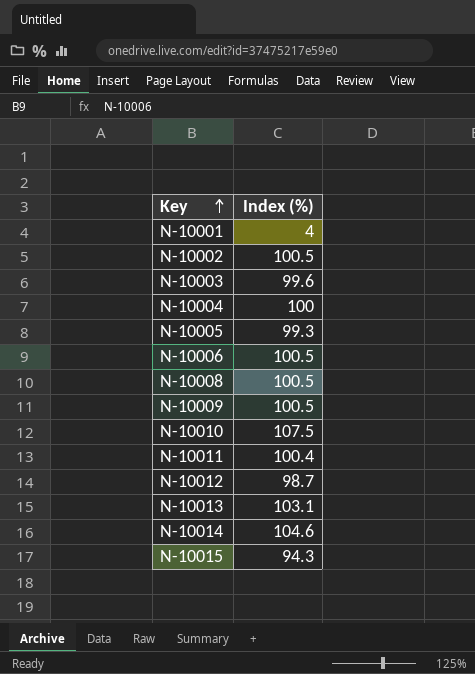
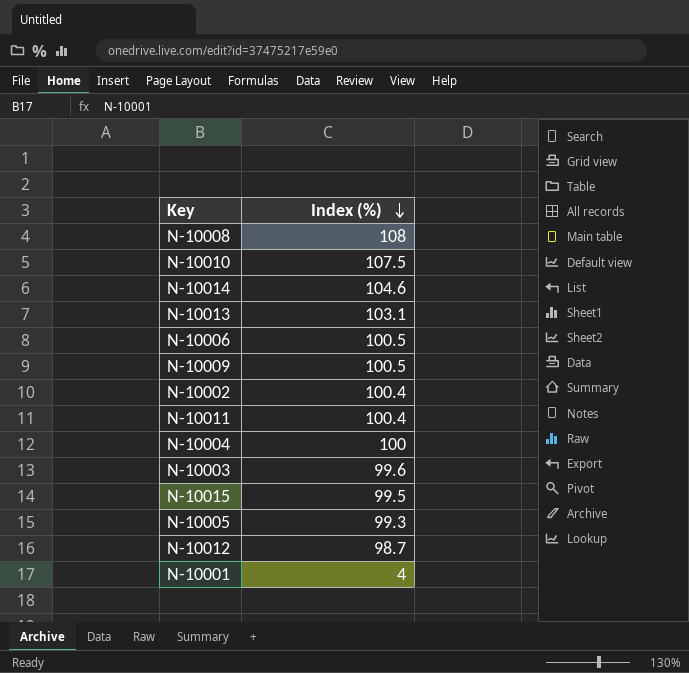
row order: Key ascending -> Index (%) descending
N-10008 | Index (%): 100.5 -> 108
N-10002 | Index (%): 100.5 -> 100.4
N-10015 | Index (%): 94.3 -> 99.5

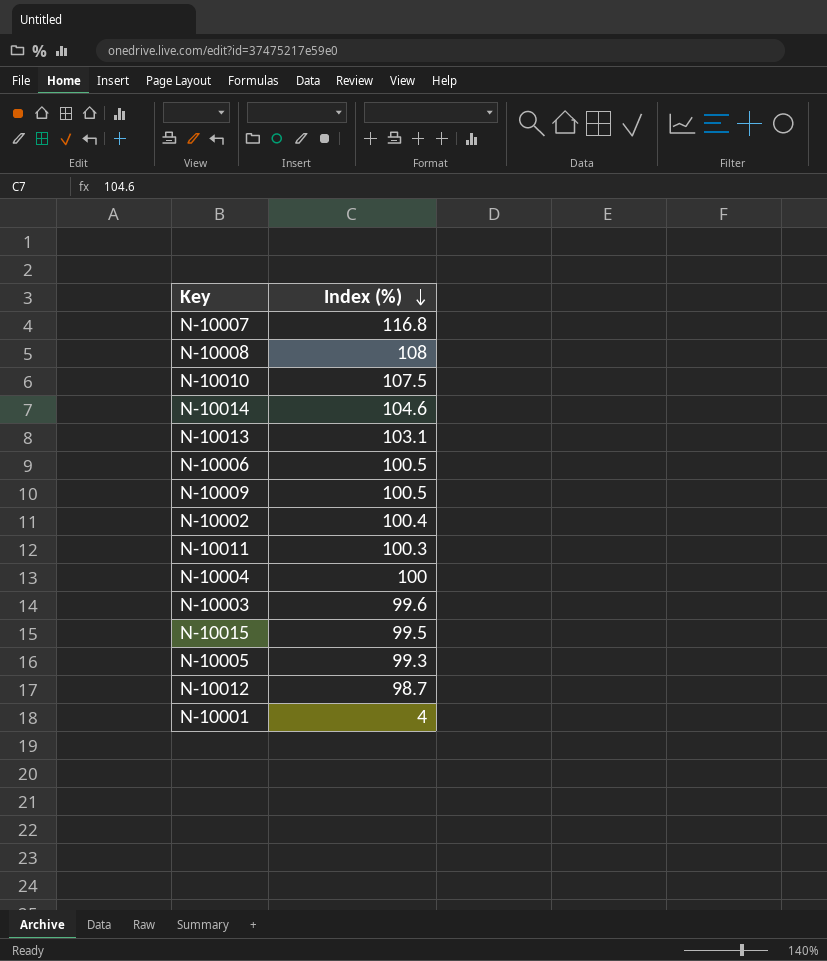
row N-10007: none -> 116.8
N-10011 | Index (%): 100.4 -> 100.3

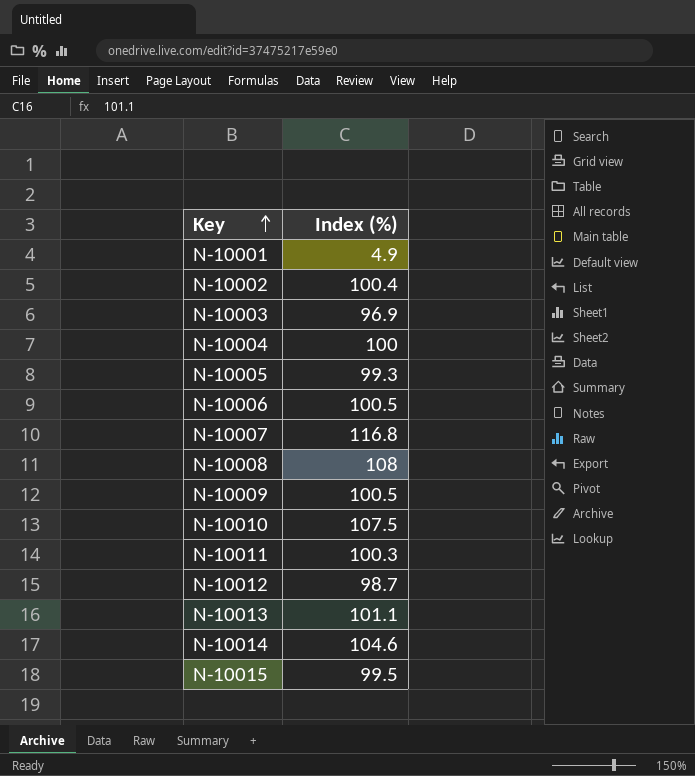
row order: Index (%) descending -> Key ascending
N-10001 | Index (%): 4 -> 4.9
N-10003 | Index (%): 99.6 -> 96.9
N-10013 | Index (%): 103.1 -> 101.1

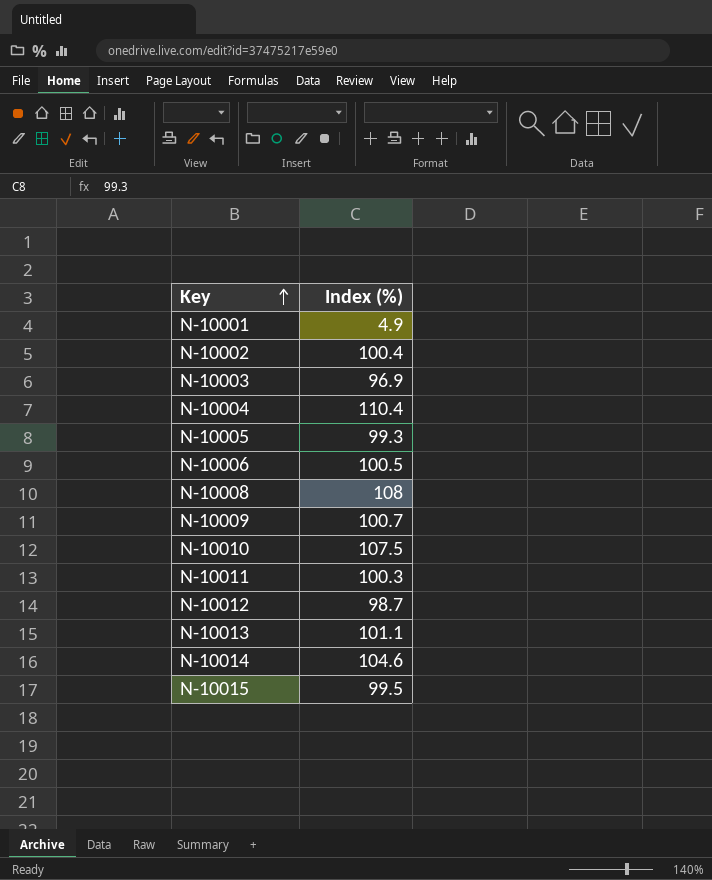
row N-10007: 116.8 -> none
N-10004 | Index (%): 100 -> 110.4
N-10009 | Index (%): 100.5 -> 100.7

